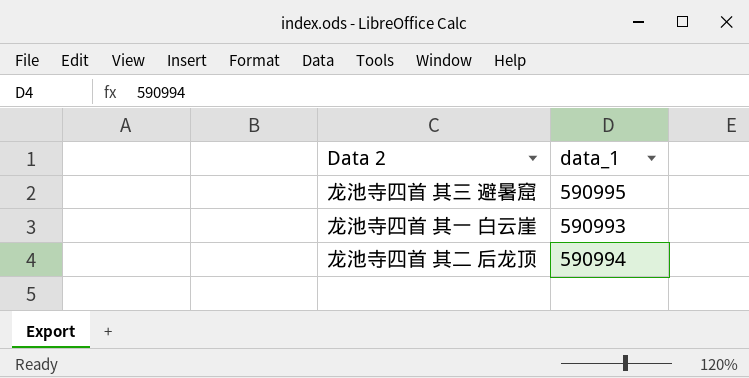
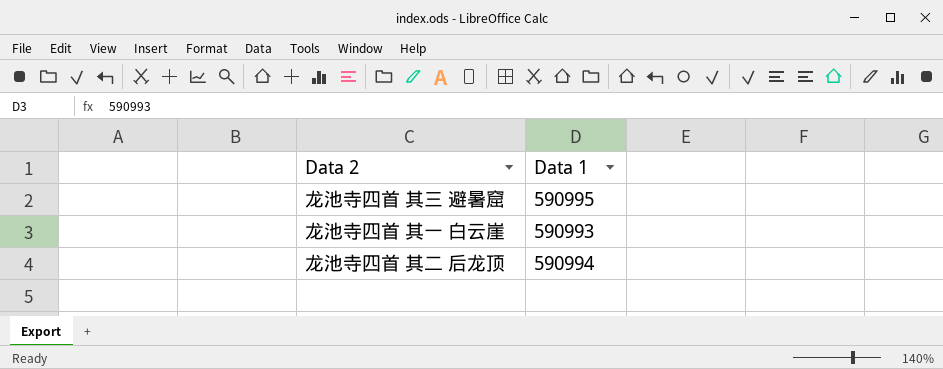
column name: data_1 -> Data 1

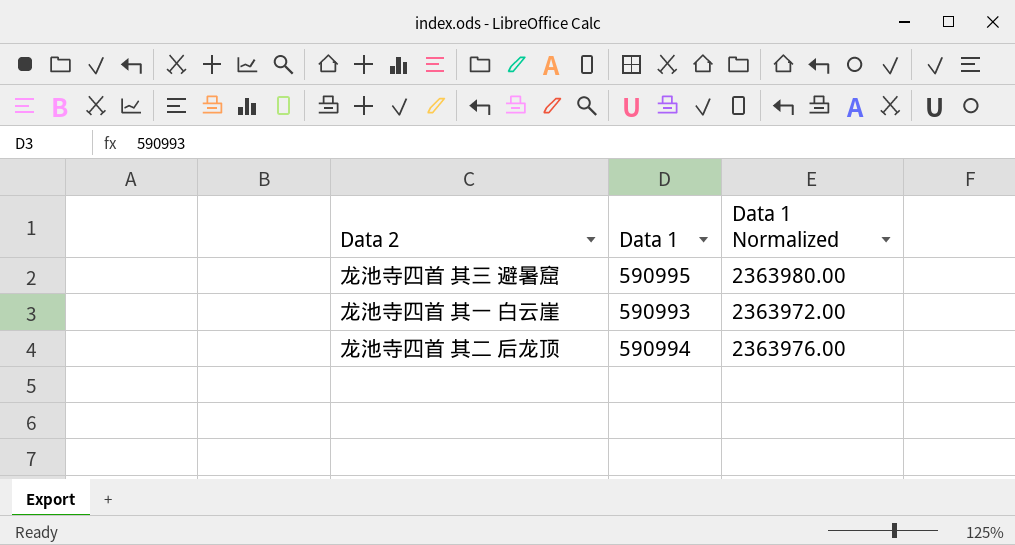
column Data 1 Normalized | formula: none -> [Data 1] * 4

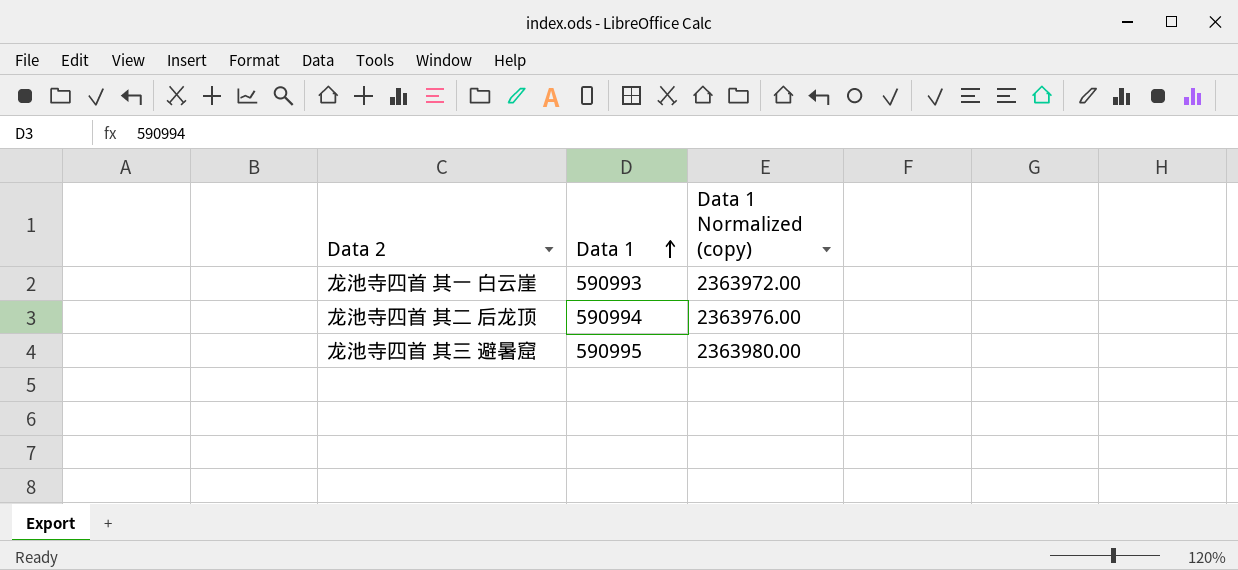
row order: none -> Data 1 ascending
column name: Data 1 Normalized -> Data 1 Normalized (copy)

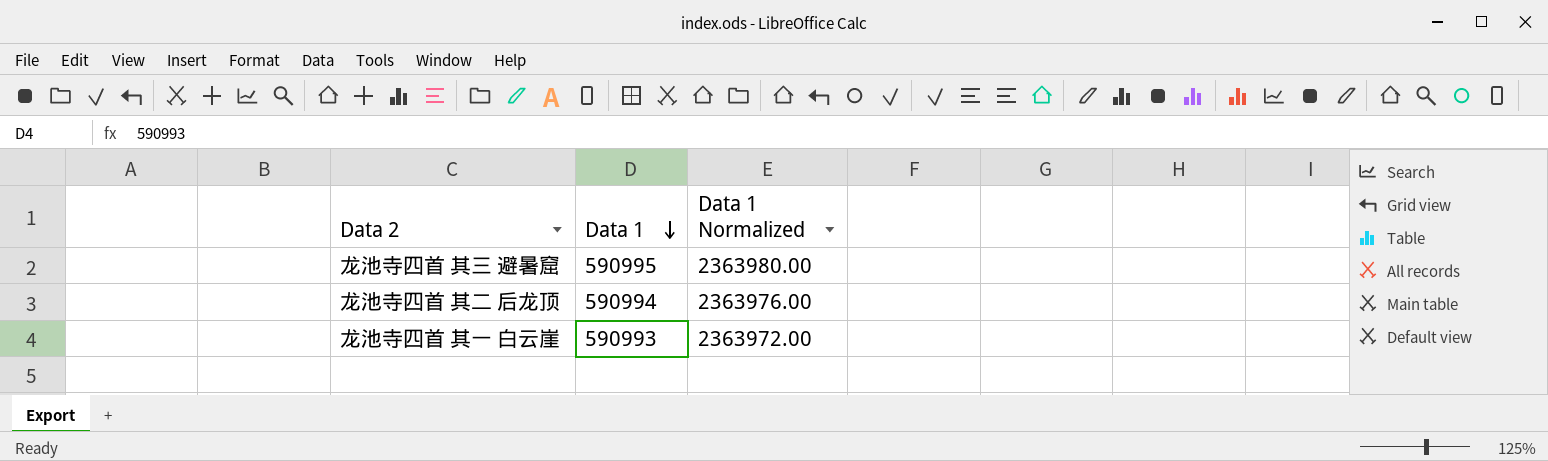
row order: Data 1 ascending -> Data 1 descending
column name: Data 1 Normalized (copy) -> Data 1 Normalized

